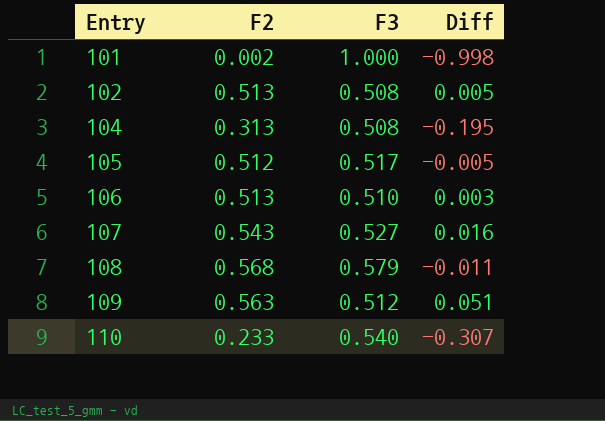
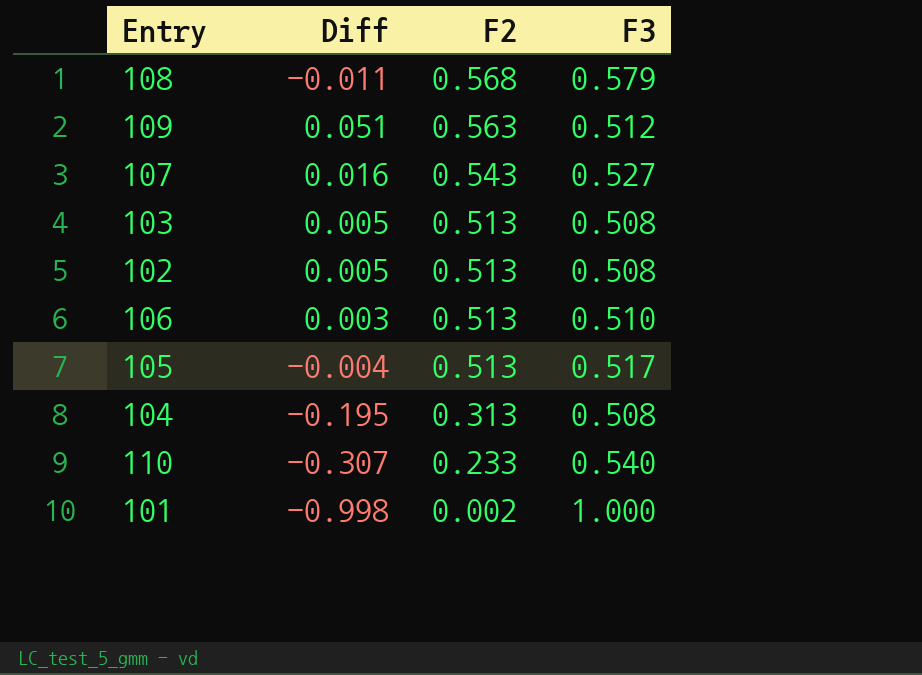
row order: Entry ascending -> F2 descending
column Diff | position: 4 -> 2
row 103: none -> 0.005 | 0.513 | 0.508
105 | Diff: -0.005 -> -0.004
105 | F2: 0.512 -> 0.513

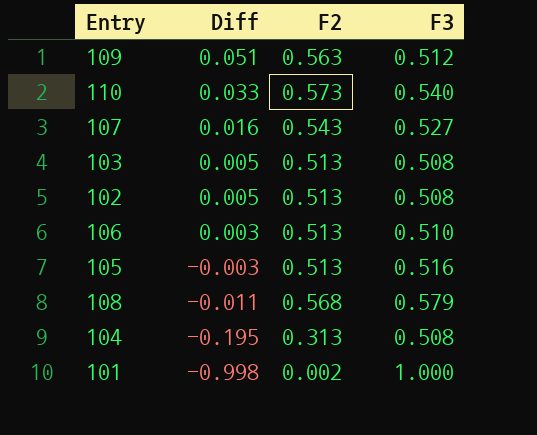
row order: F2 descending -> Diff descending
110 | Diff: -0.307 -> 0.033
110 | F2: 0.233 -> 0.573
105 | Diff: -0.004 -> -0.003
105 | F3: 0.517 -> 0.516

